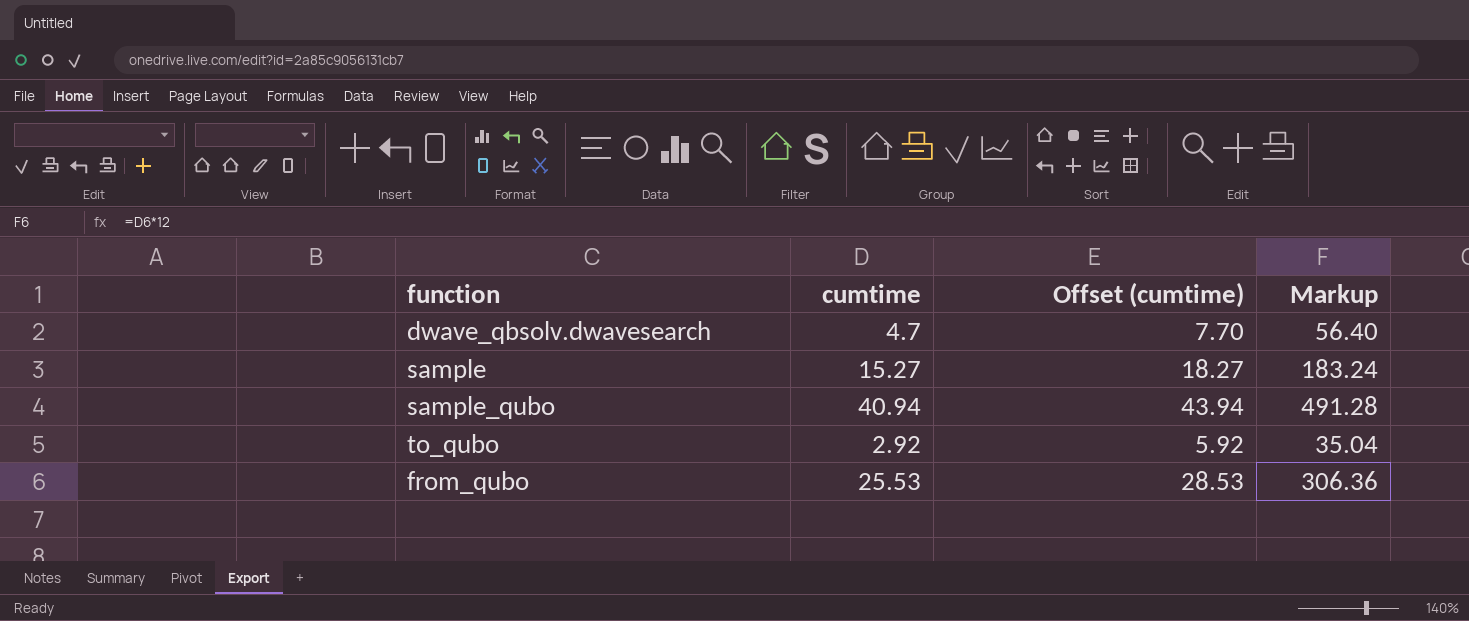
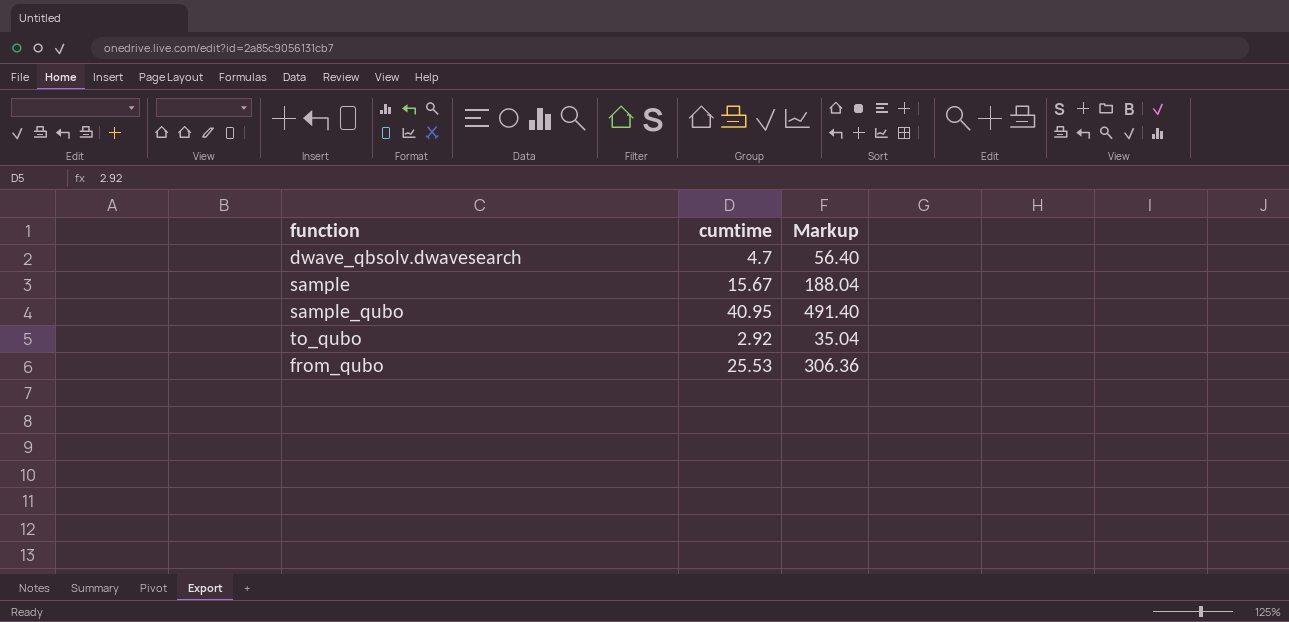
column Offset (cumtime) | formula: [cumtime] + 3 -> none
sample | cumtime: 15.27 -> 15.67
sample | Markup: 183.24 -> 188.04
sample_qubo | cumtime: 40.94 -> 40.95
sample_qubo | Markup: 491.28 -> 491.40

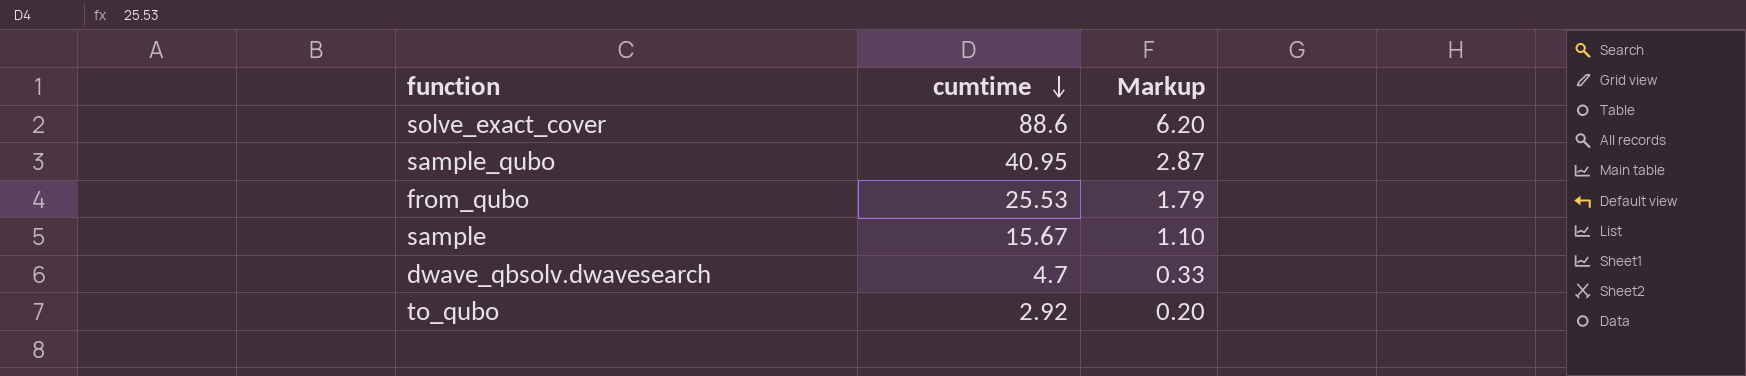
row order: none -> cumtime descending
column Markup | formula: [cumtime] * 12 -> [cumtime] * 0.07
row solve_exact_cover: none -> 88.6 | 6.20

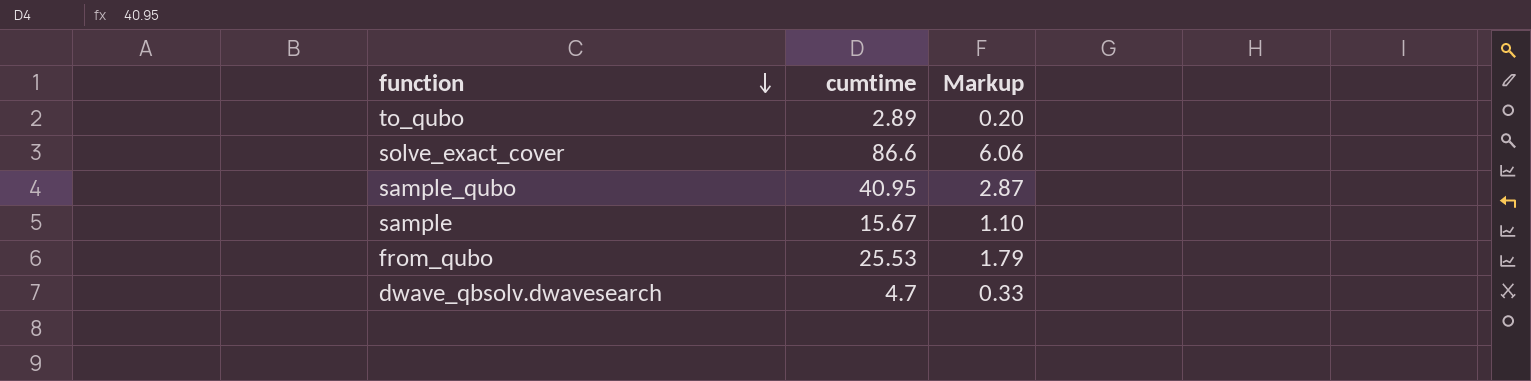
row order: cumtime descending -> function descending
to_qubo | cumtime: 2.92 -> 2.89
solve_exact_cover | cumtime: 88.6 -> 86.6
solve_exact_cover | Markup: 6.20 -> 6.06

